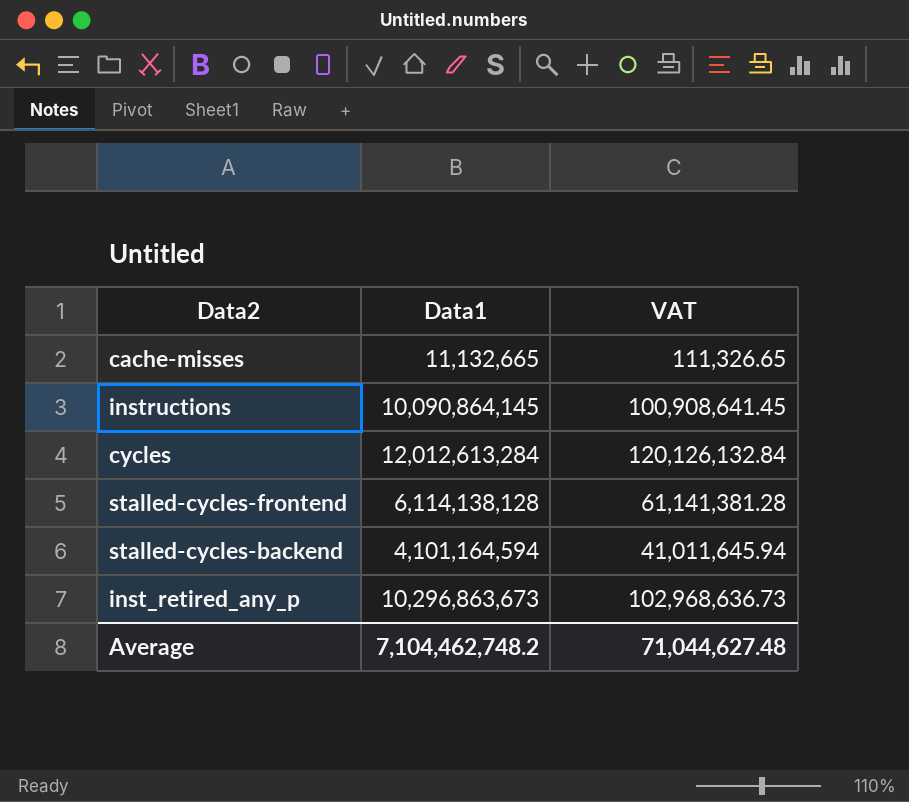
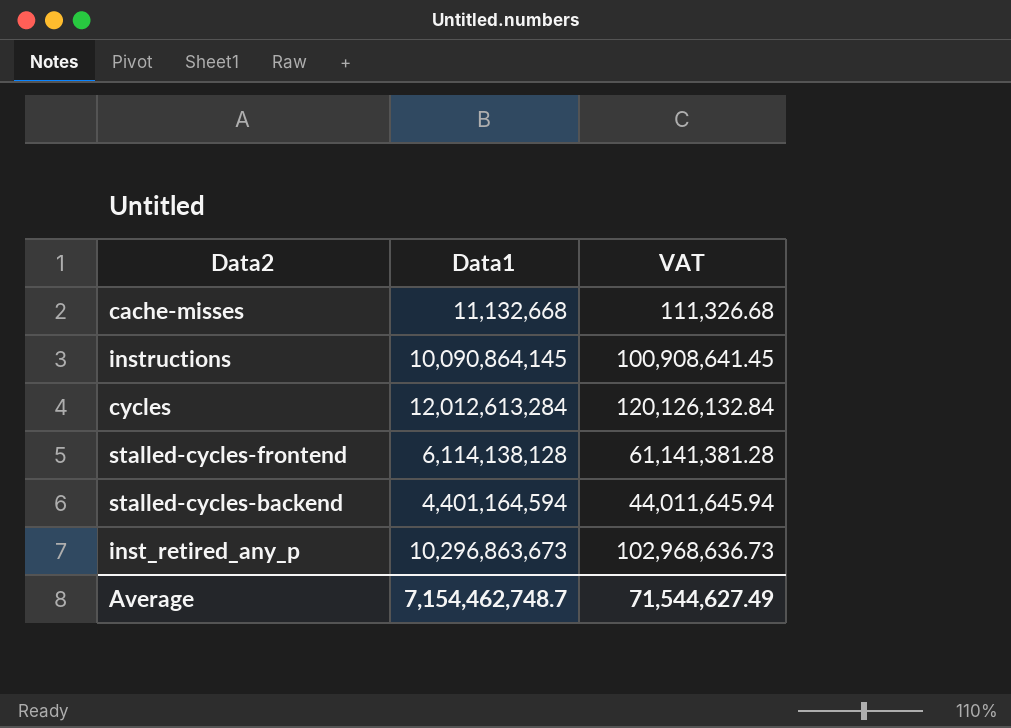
cache-misses | Data1: 11,132,665 -> 11,132,668
cache-misses | VAT: 111,326.65 -> 111,326.68
stalled-cycles-backend | Data1: 4,101,164,594 -> 4,401,164,594
stalled-cycles-backend | VAT: 41,011,645.94 -> 44,011,645.94
Average | Data1: 7,104,462,748.2 -> 7,154,462,748.7
Average | VAT: 71,044,627.48 -> 71,544,627.49

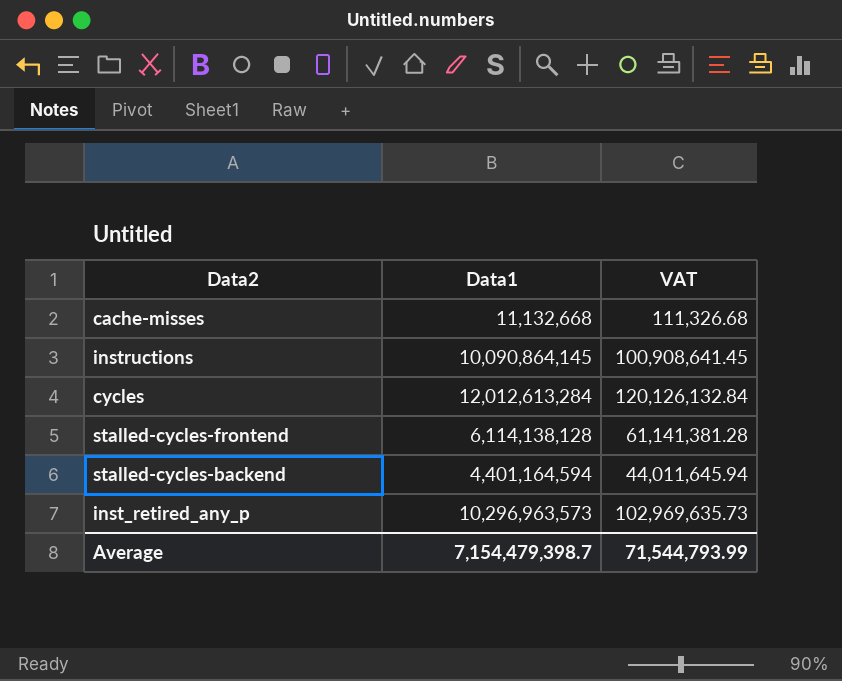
inst_retired_any_p | Data1: 10,296,863,673 -> 10,296,963,573
inst_retired_any_p | VAT: 102,968,636.73 -> 102,969,635.73
Average | Data1: 7,154,462,748.7 -> 7,154,479,398.7
Average | VAT: 71,544,627.49 -> 71,544,793.99

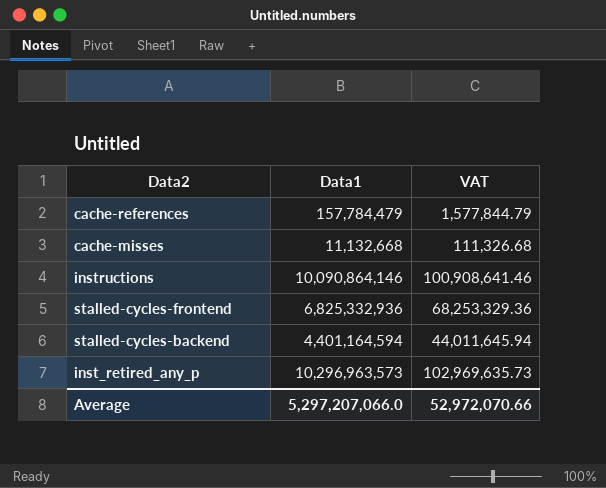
row cycles: 12,012,613,284 | 120,126,132.84 -> none
row cache-references: none -> 157,784,479 | 1,577,844.79
instructions | Data1: 10,090,864,145 -> 10,090,864,146
instructions | VAT: 100,908,641.45 -> 100,908,641.46
stalled-cycles-frontend | Data1: 6,114,138,128 -> 6,825,332,936
stalled-cycles-frontend | VAT: 61,141,381.28 -> 68,253,329.36
Average | Data1: 7,154,479,398.7 -> 5,297,207,066.0
Average | VAT: 71,544,793.99 -> 52,972,070.66

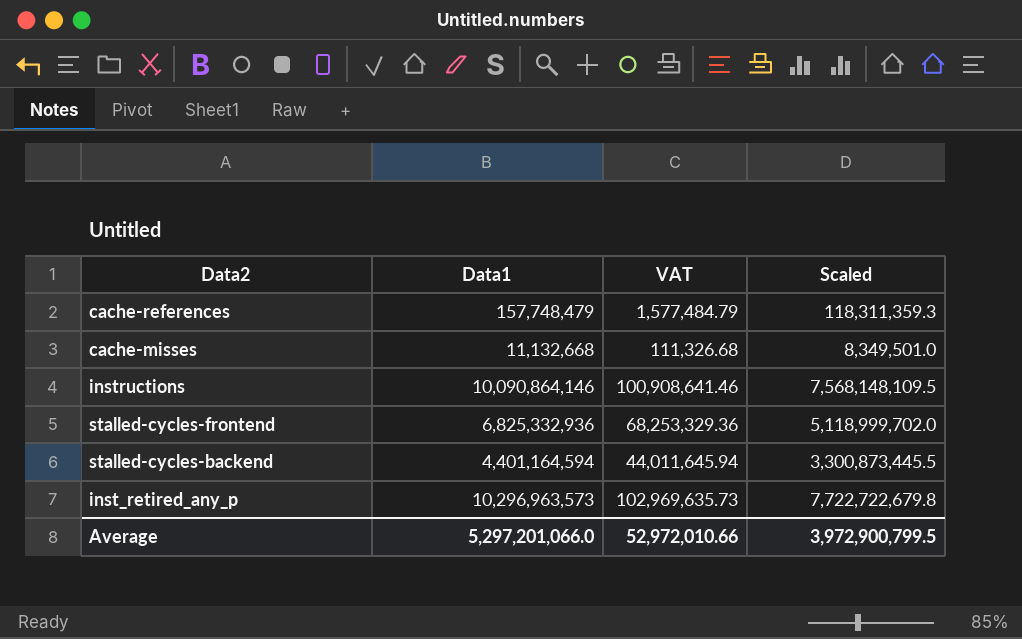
column Scaled | formula: none -> [Data1] * 0.75
cache-references | Data1: 157,784,479 -> 157,748,479
cache-references | VAT: 1,577,844.79 -> 1,577,484.79
Average | Data1: 5,297,207,066.0 -> 5,297,201,066.0
Average | VAT: 52,972,070.66 -> 52,972,010.66

